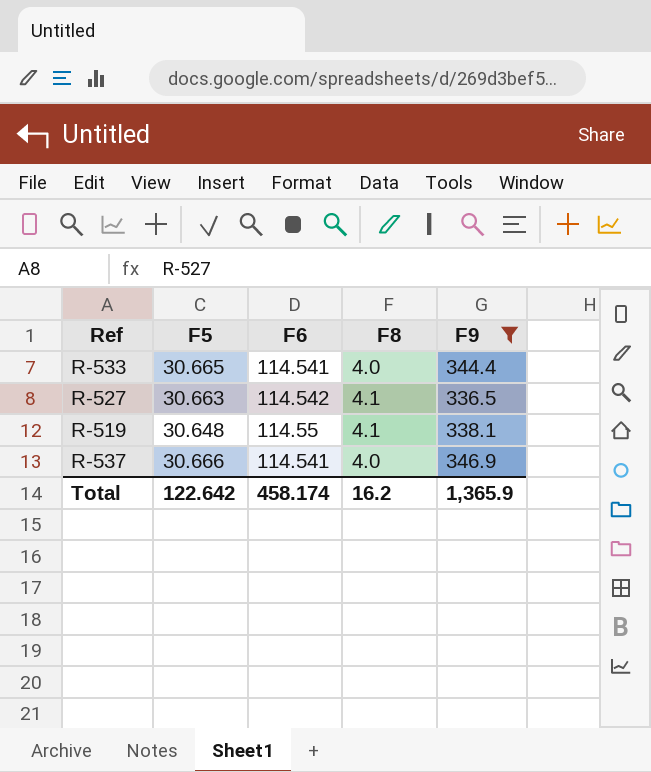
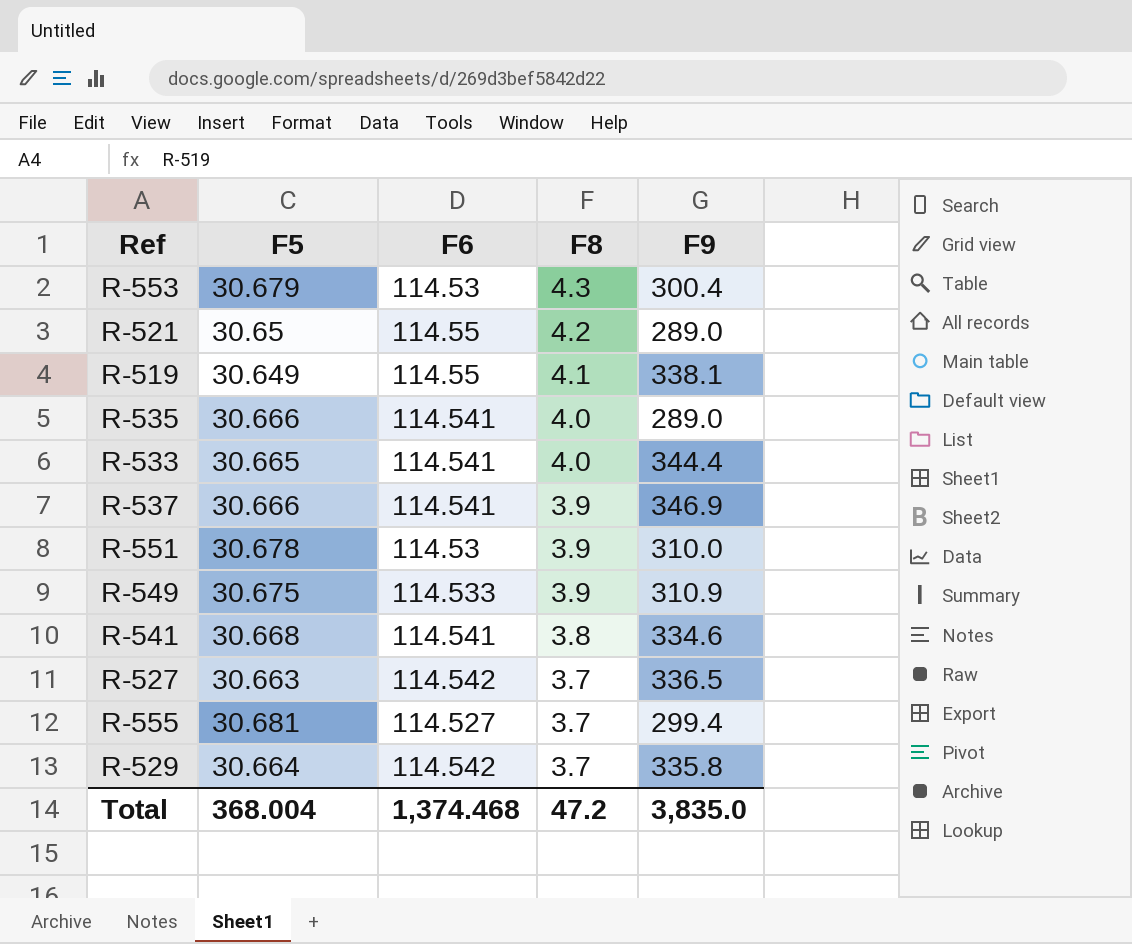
filter: F9 >= 336.5 -> none
row order: none -> F8 descending
R-519 | F5: 30.648 -> 30.649
R-537 | F8: 4.0 -> 3.9
R-527 | F8: 4.1 -> 3.7
Total | F5: 122.642 -> 368.004
Total | F6: 458.174 -> 1,374.468
Total | F8: 16.2 -> 47.2
Total | F9: 1,365.9 -> 3,835.0

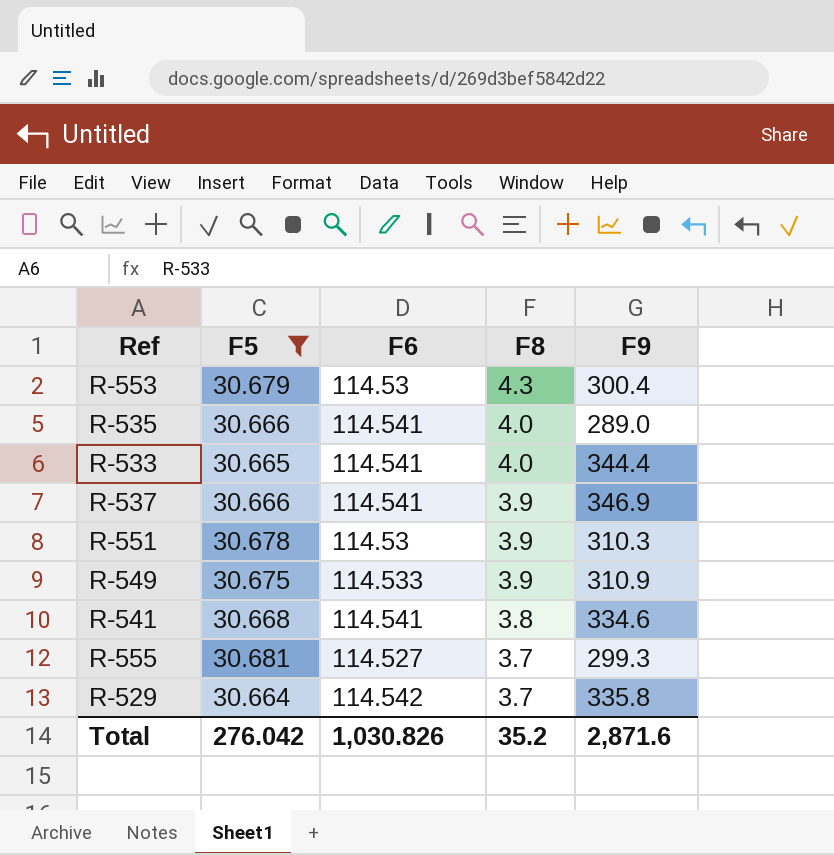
filter: none -> F5 >= 30.664
R-551 | F9: 310.0 -> 310.3
R-555 | F9: 299.4 -> 299.3
Total | F5: 368.004 -> 276.042
Total | F6: 1,374.468 -> 1,030.826
Total | F8: 47.2 -> 35.2
Total | F9: 3,835.0 -> 2,871.6

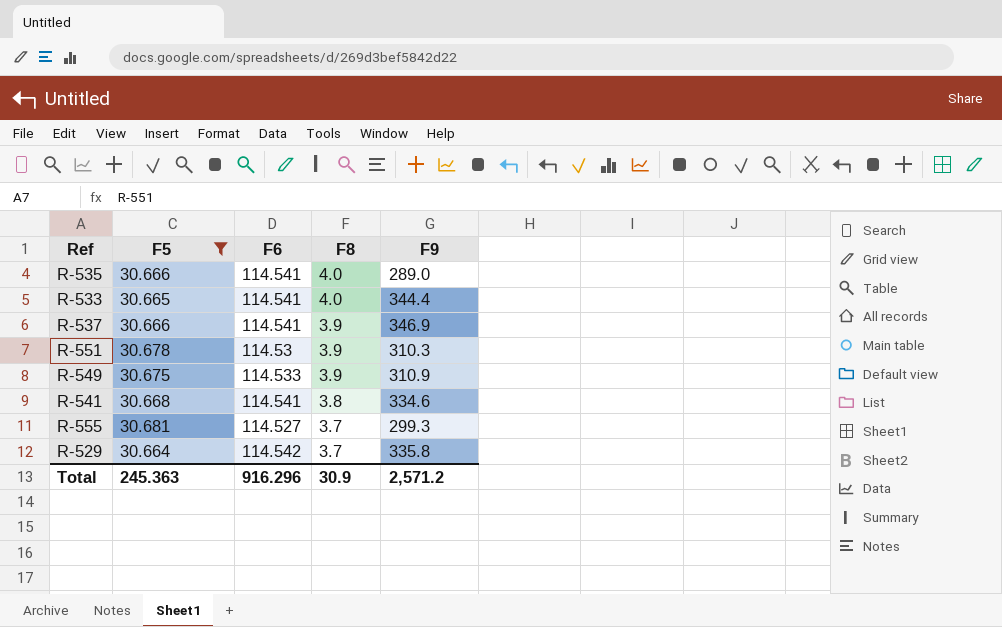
row R-553: 30.679 | 114.53 | 4.3 | 300.4 -> none
Total | F5: 276.042 -> 245.363
Total | F6: 1,030.826 -> 916.296
Total | F8: 35.2 -> 30.9
Total | F9: 2,871.6 -> 2,571.2

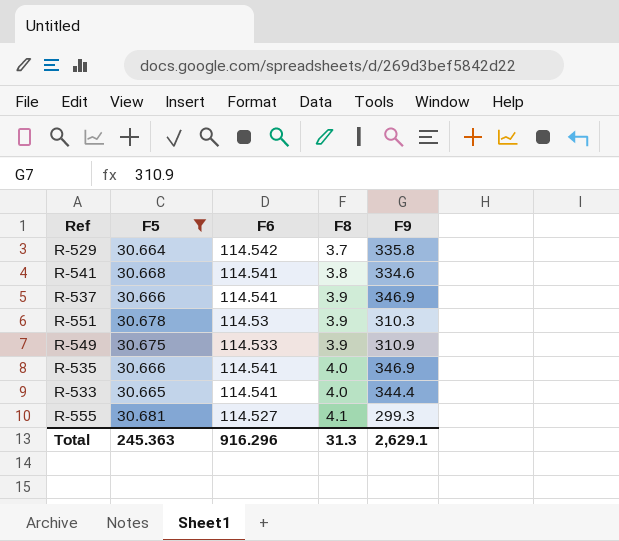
row order: F8 descending -> F8 ascending
R-535 | F9: 289.0 -> 346.9
R-555 | F8: 3.7 -> 4.1
Total | F8: 30.9 -> 31.3
Total | F9: 2,571.2 -> 2,629.1

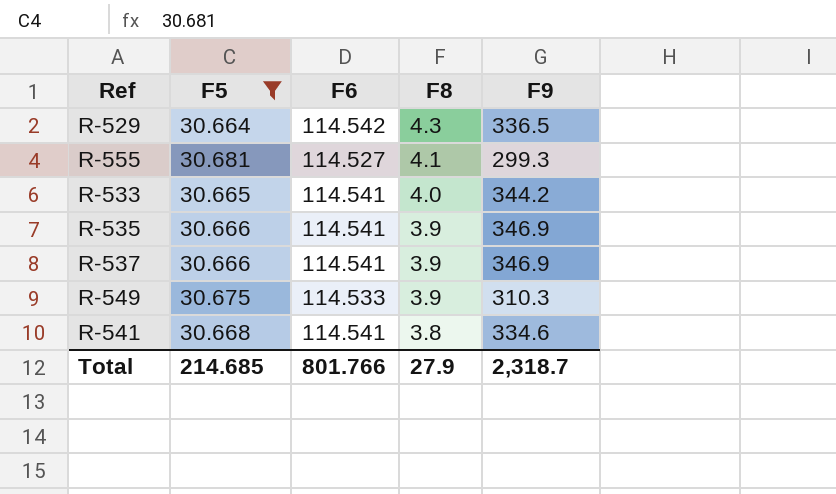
row order: F8 ascending -> F8 descending
row R-551: 30.678 | 114.53 | 3.9 | 310.3 -> none
R-529 | F8: 3.7 -> 4.3
R-529 | F9: 335.8 -> 336.5
R-533 | F9: 344.4 -> 344.2
R-535 | F8: 4.0 -> 3.9
R-549 | F9: 310.9 -> 310.3
Total | F5: 245.363 -> 214.685
Total | F6: 916.296 -> 801.766
Total | F8: 31.3 -> 27.9
Total | F9: 2,629.1 -> 2,318.7

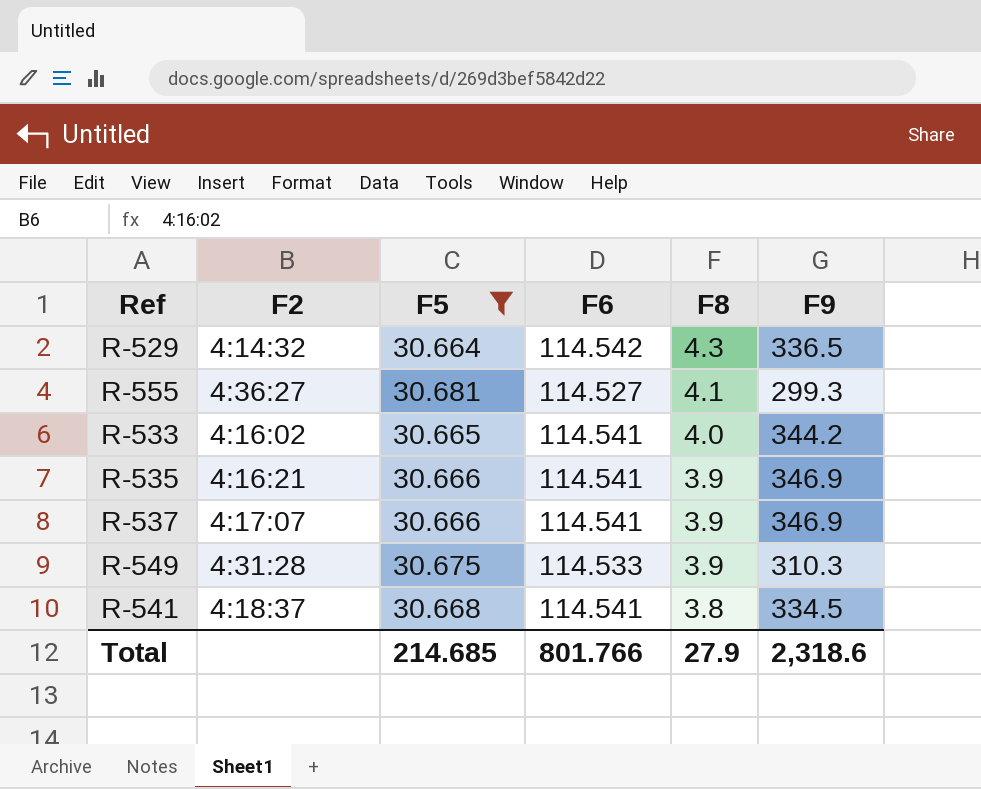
column F2 | position: none -> 2
R-541 | F9: 334.6 -> 334.5
Total | F9: 2,318.7 -> 2,318.6

